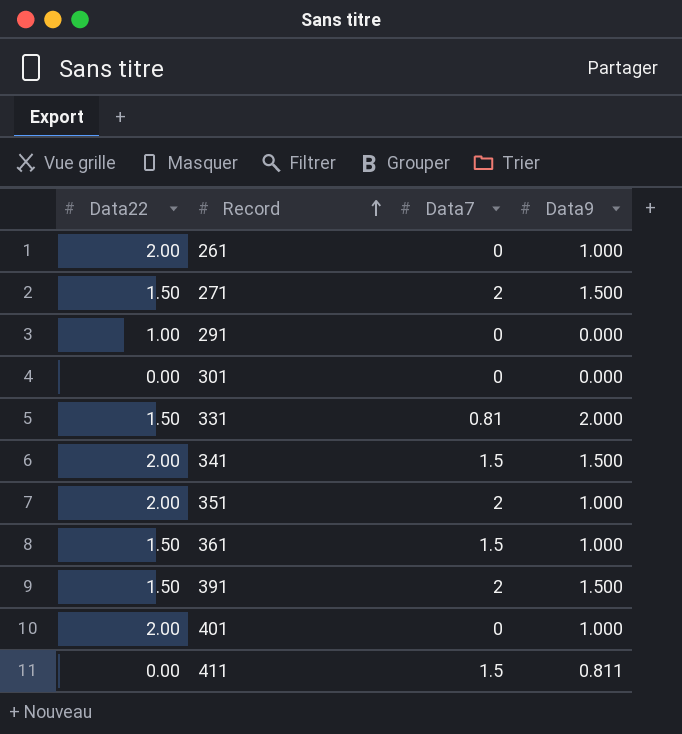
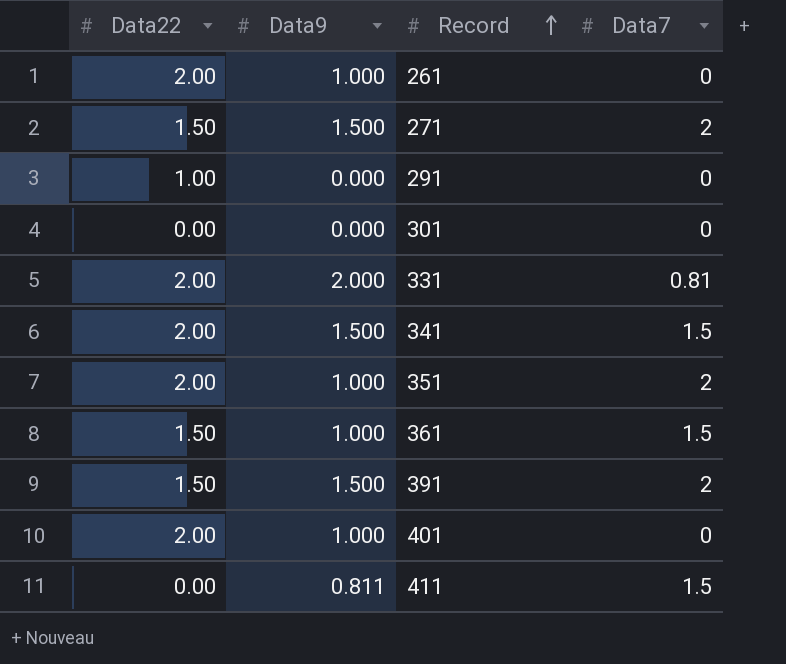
column Data9 | position: 4 -> 2
331 | Data22: 1.50 -> 2.00

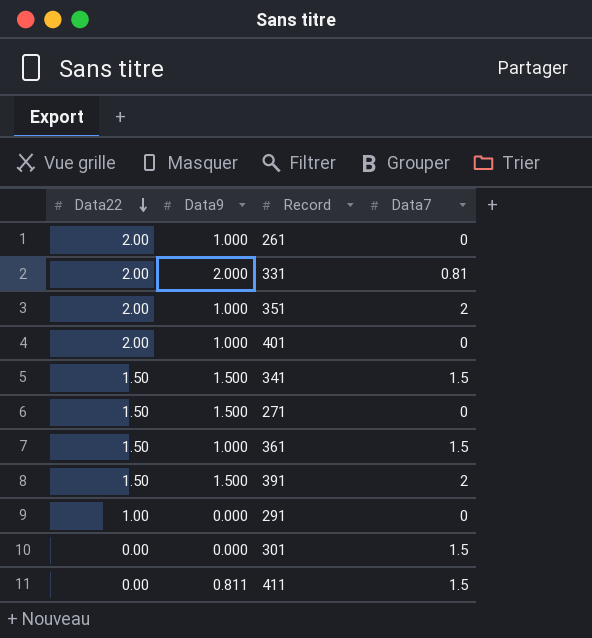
row order: Record ascending -> Data22 descending
341 | Data22: 2.00 -> 1.50
271 | Data7: 2 -> 0
301 | Data7: 0 -> 1.5

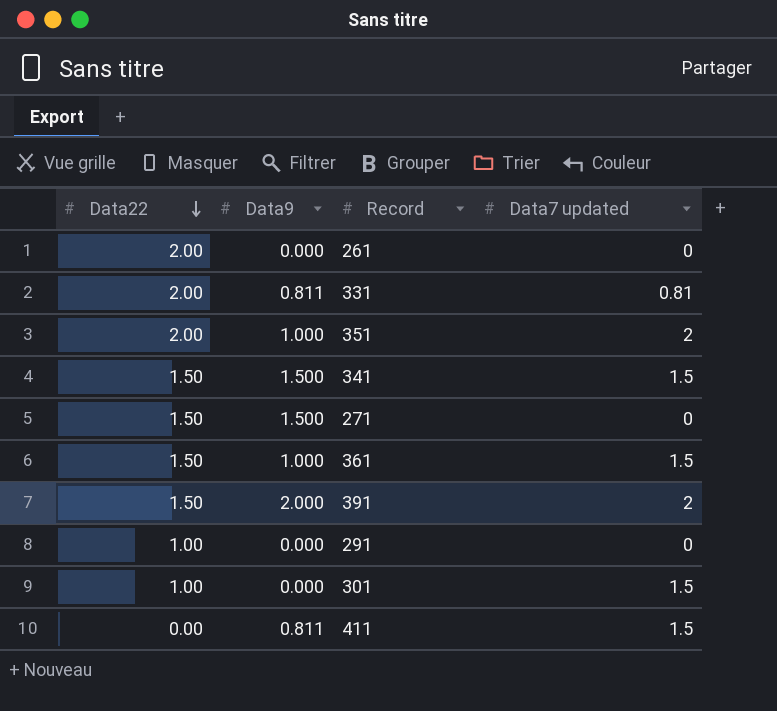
column name: Data7 -> Data7 updated
row 401: 2.00 | 1.000 | 0 -> none
261 | Data9: 1.000 -> 0.000
331 | Data9: 2.000 -> 0.811
391 | Data9: 1.500 -> 2.000
301 | Data22: 0.00 -> 1.00

